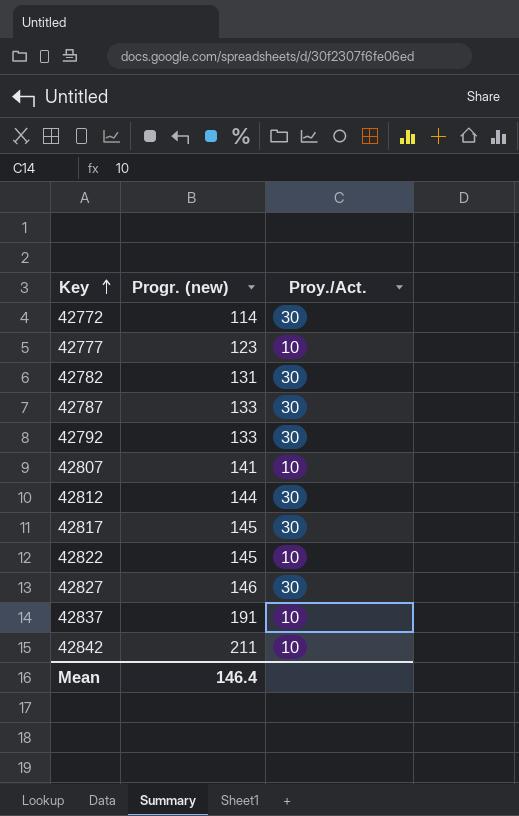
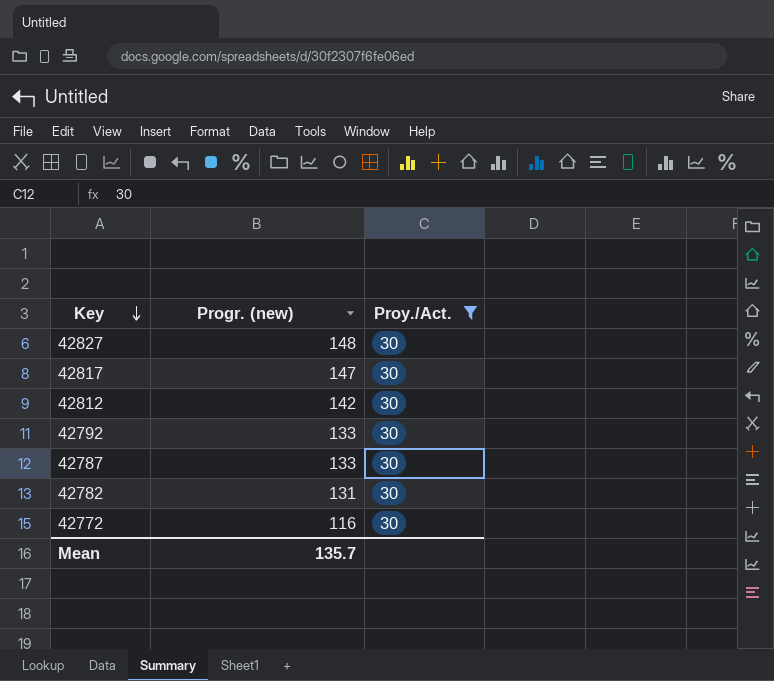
filter: none -> Proy./Act. = 30
row order: Key ascending -> Key descending
42827 | Progr. (new): 146 -> 148
42817 | Progr. (new): 145 -> 147
42812 | Progr. (new): 144 -> 142
42772 | Progr. (new): 114 -> 116
Mean | Progr. (new): 146.4 -> 135.7

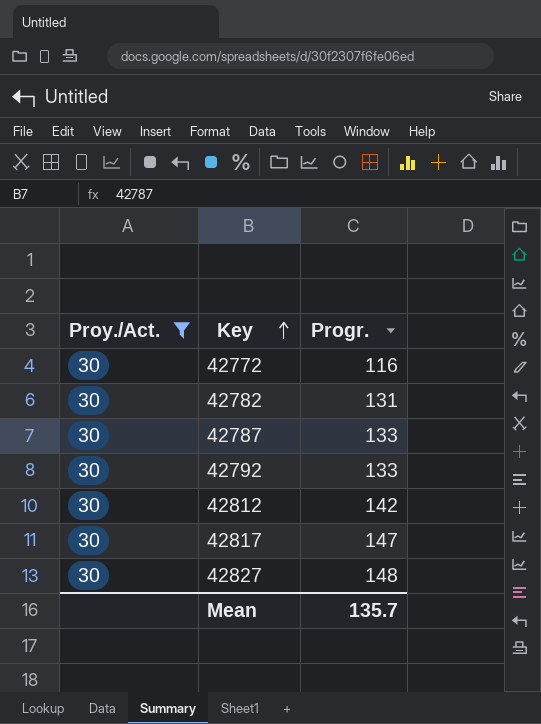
row order: Key descending -> Key ascending
column Proy./Act. | position: 3 -> 1
column name: Progr. (new) -> Progr.

